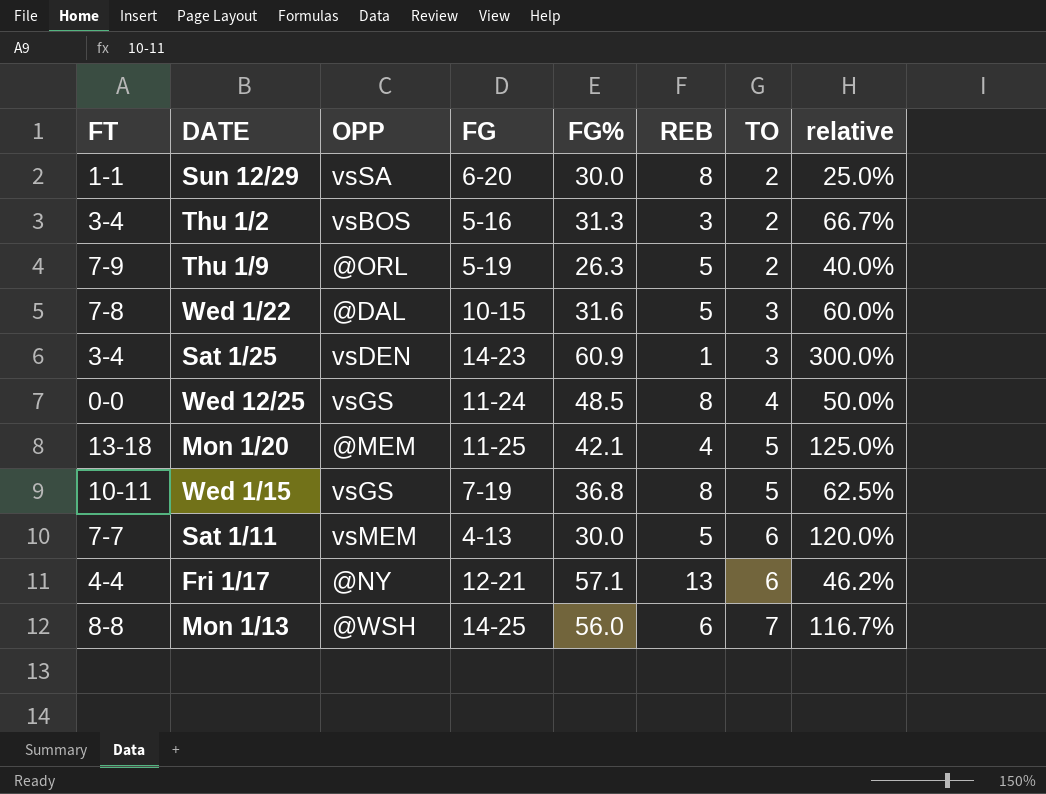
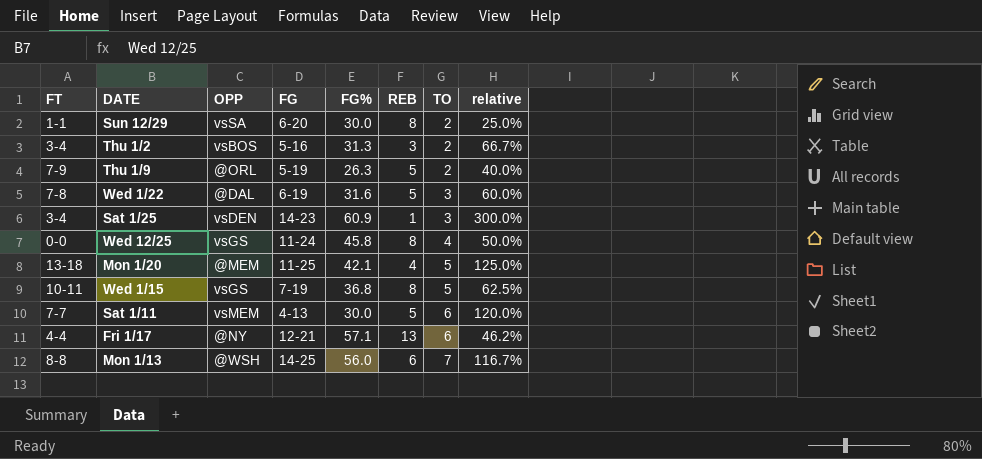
Wed 1/22 | FG: 10-15 -> 6-19
Wed 12/25 | FG%: 48.5 -> 45.8

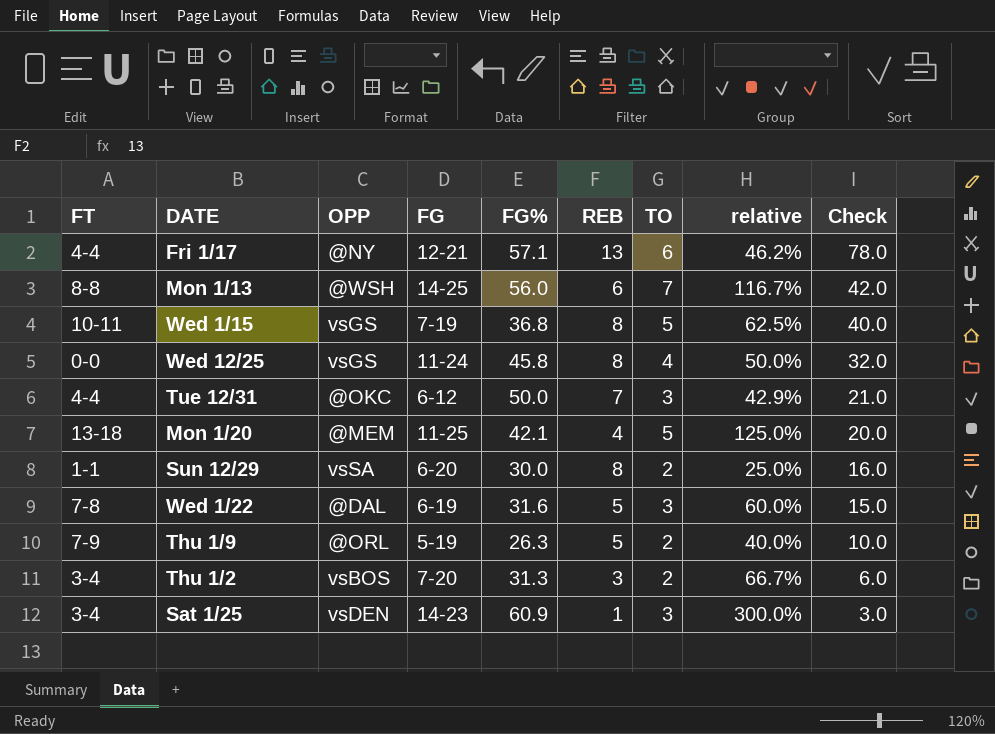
row order: TO ascending -> Check descending
column Check | formula: none -> [REB] * [TO]
row Sat 1/11: 7-7 | vsMEM | 4-13 | 30.0 | 5 | 6 | 120.0% -> none
row Tue 12/31: none -> 4-4 | @OKC | 6-12 | 50.0 | 7 | 3 | 42.9% | 21.0
Thu 1/2 | FG: 5-16 -> 7-20

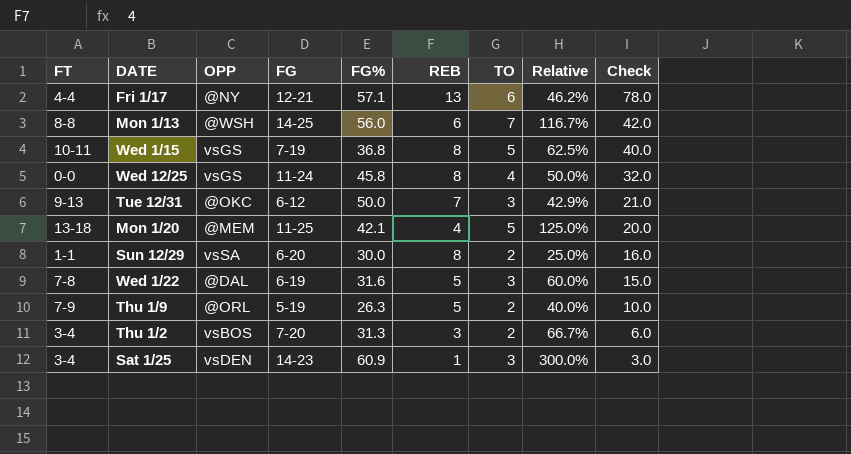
column name: relative -> Relative
Tue 12/31 | FT: 4-4 -> 9-13

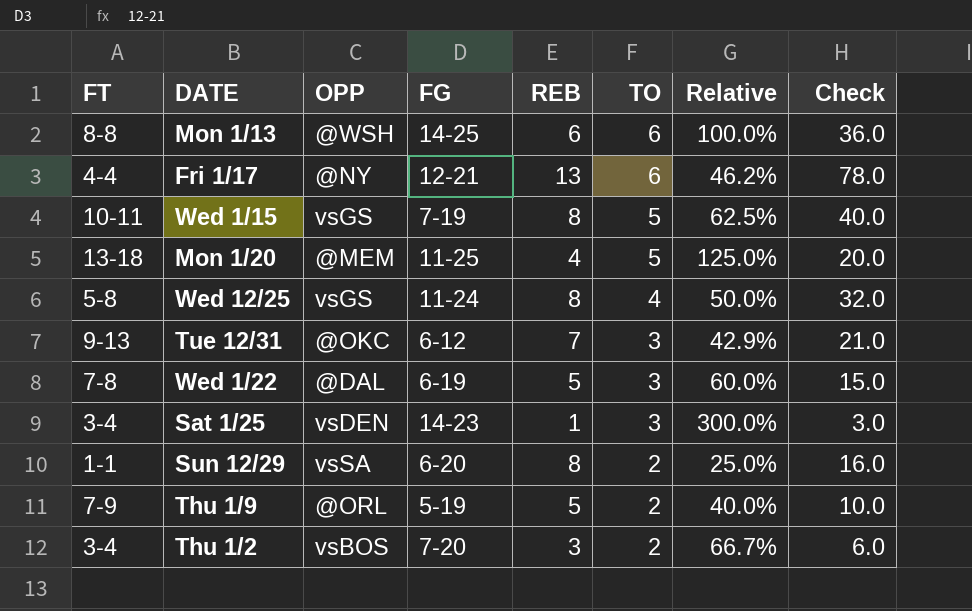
row order: Check descending -> TO descending
column FG% | position: 5 -> none
Mon 1/13 | TO: 7 -> 6
Mon 1/13 | Relative: 116.7% -> 100.0%
Mon 1/13 | Check: 42.0 -> 36.0
Wed 12/25 | FT: 0-0 -> 5-8

